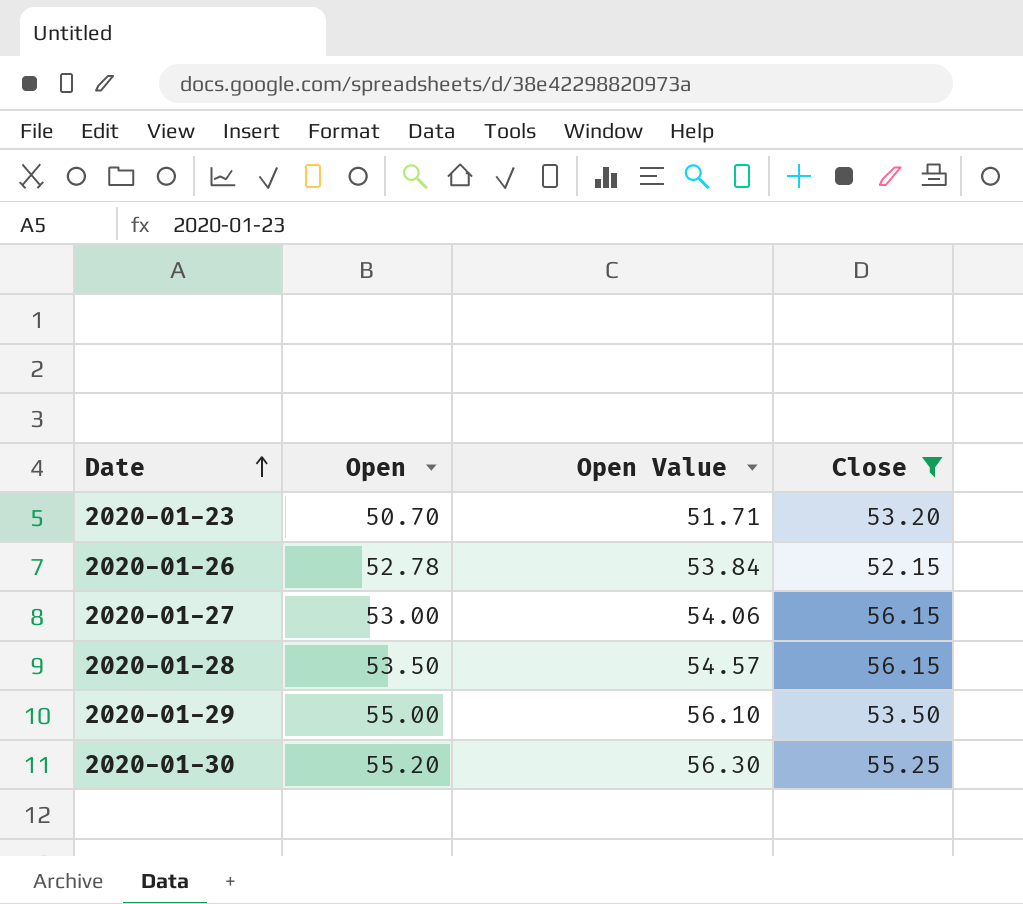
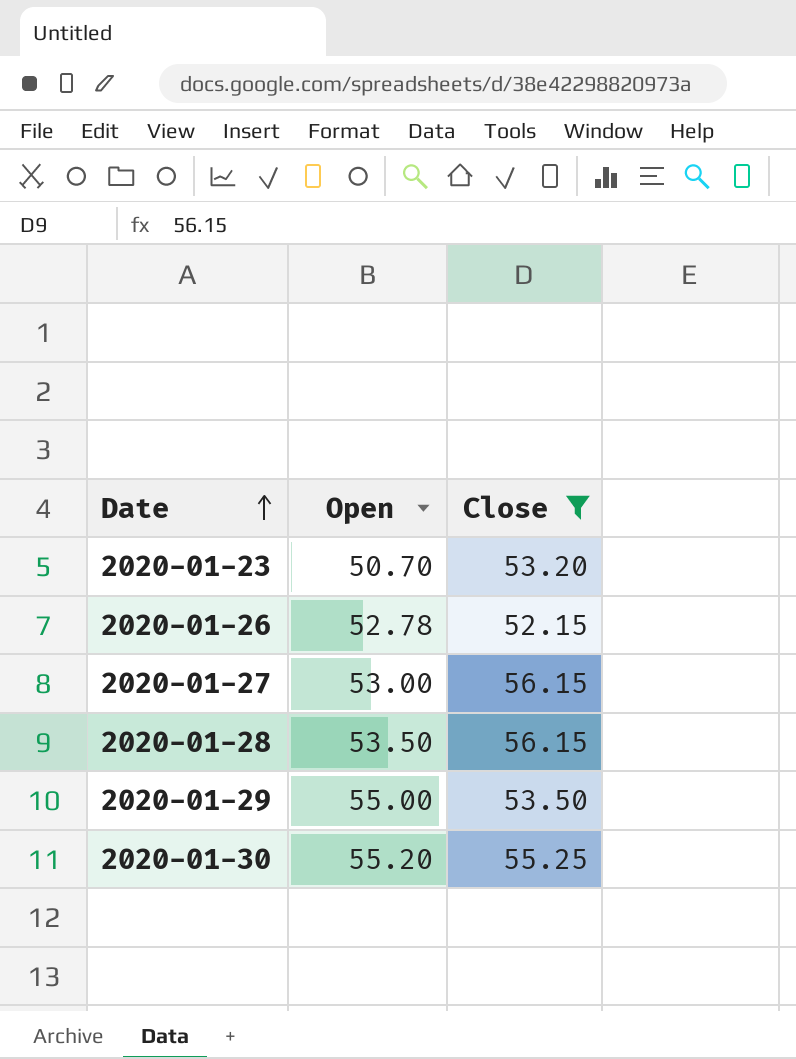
column Open Value | formula: [Open] * 1.02 -> none

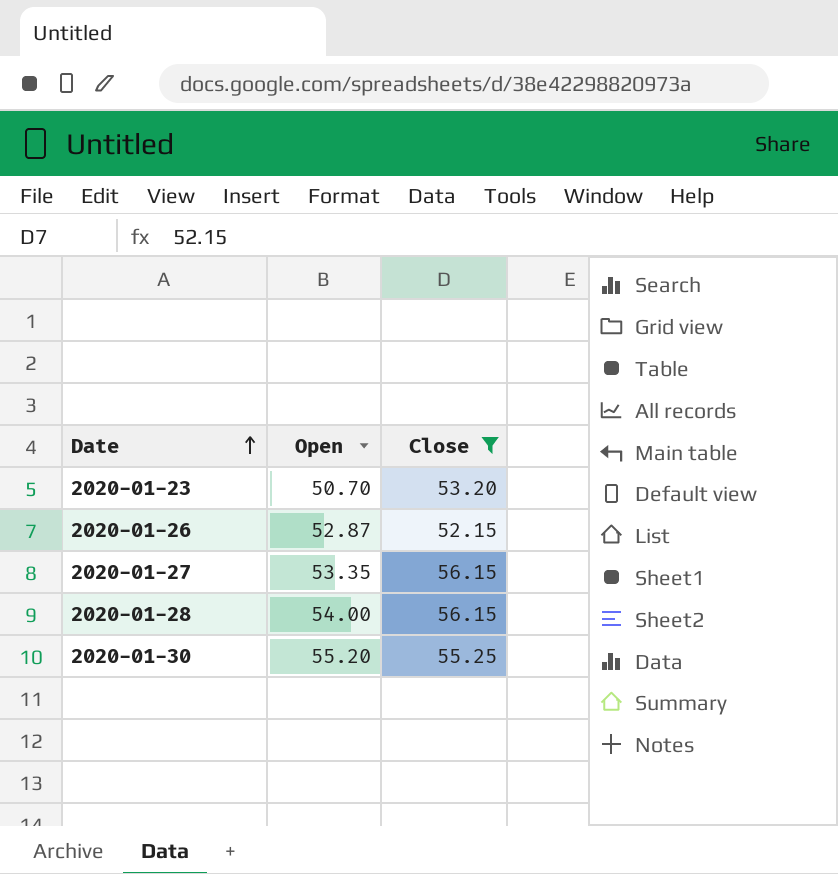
row 2020-01-29: 55.00 | 53.50 -> none
2020-01-26 | Open: 52.78 -> 52.87
2020-01-27 | Open: 53.00 -> 53.35
2020-01-28 | Open: 53.50 -> 54.00

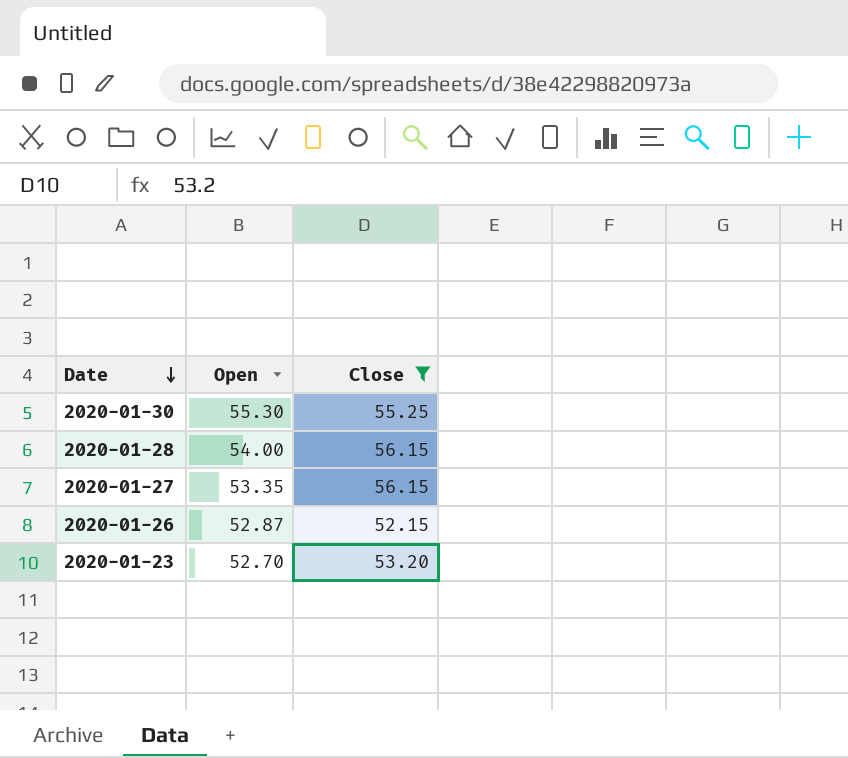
row order: Date ascending -> Date descending
2020-01-30 | Open: 55.20 -> 55.30
2020-01-23 | Open: 50.70 -> 52.70

